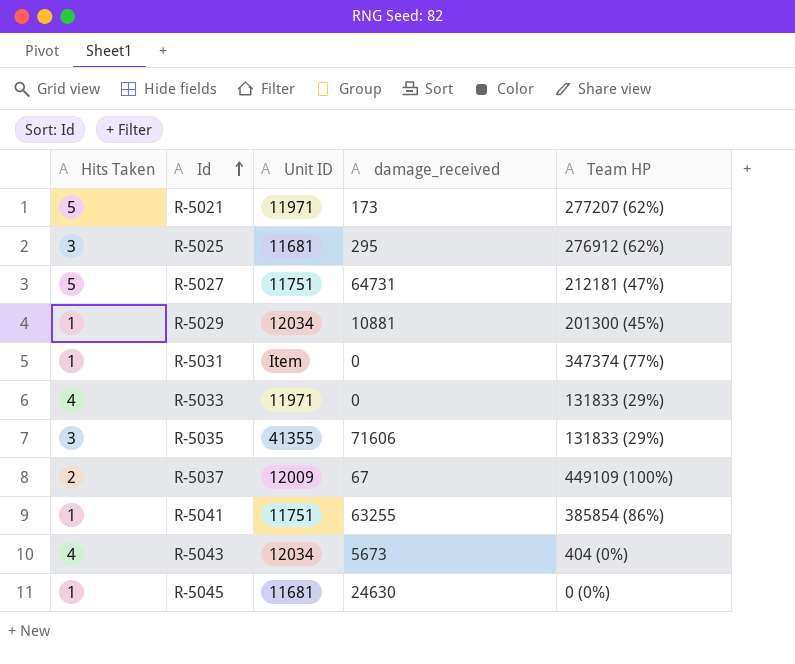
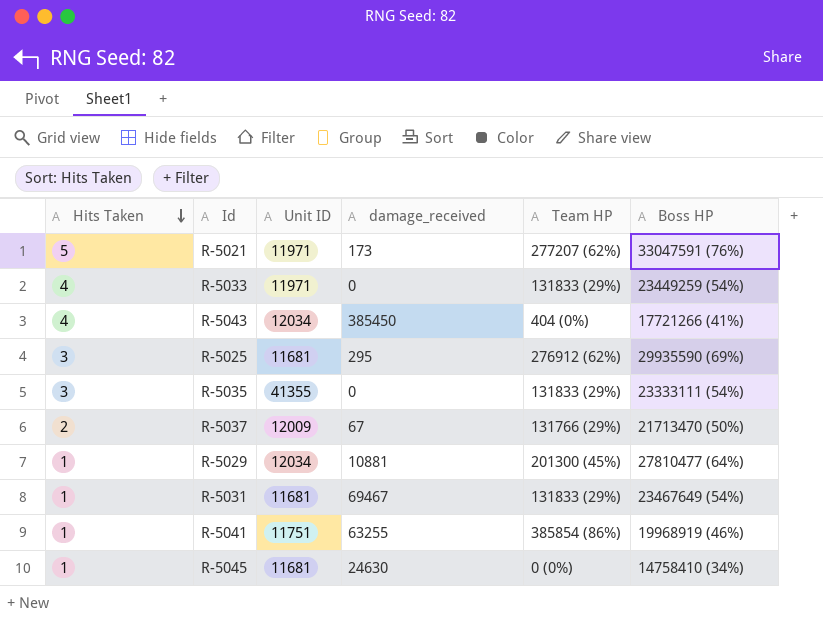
row order: Id ascending -> Hits Taken descending
column Boss HP | position: none -> 6
row R-5027: 5 | 11751 | 64731 | 212181 (47%) -> none
R-5043 | damage_received: 5673 -> 385450
R-5035 | damage_received: 71606 -> 0
R-5037 | Team HP: 449109 (100%) -> 131766 (29%)
R-5031 | Unit ID: Item -> 11681
R-5031 | damage_received: 0 -> 69467
R-5031 | Team HP: 347374 (77%) -> 131833 (29%)

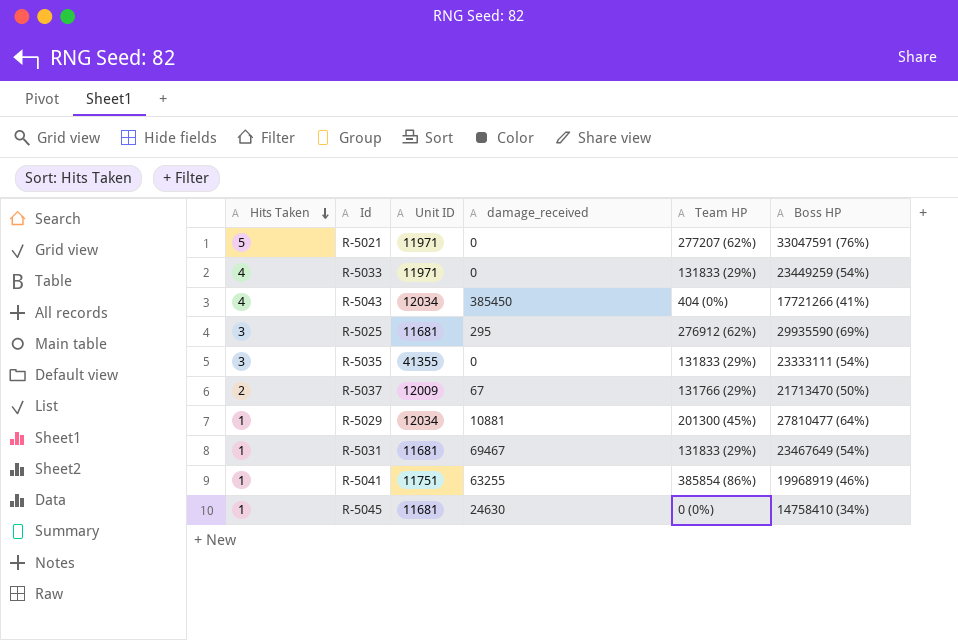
R-5021 | damage_received: 173 -> 0

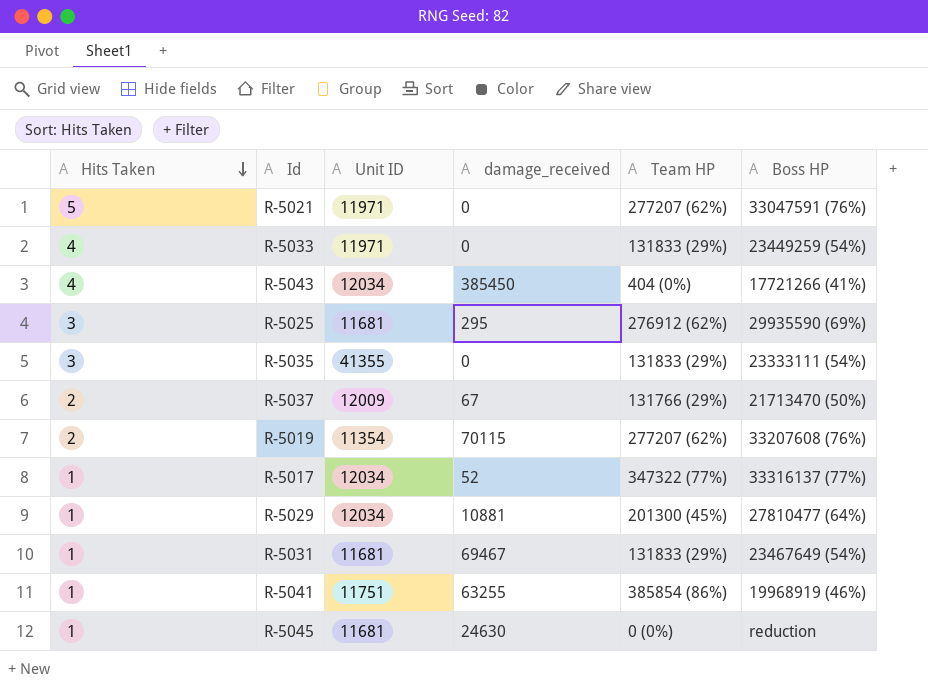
row R-5019: none -> 2 | 11354 | 70115 | 277207 (62%) | 33207608 (76%)
row R-5017: none -> 1 | 12034 | 52 | 347322 (77%) | 33316137 (77%)
R-5045 | Boss HP: 14758410 (34%) -> reduction

